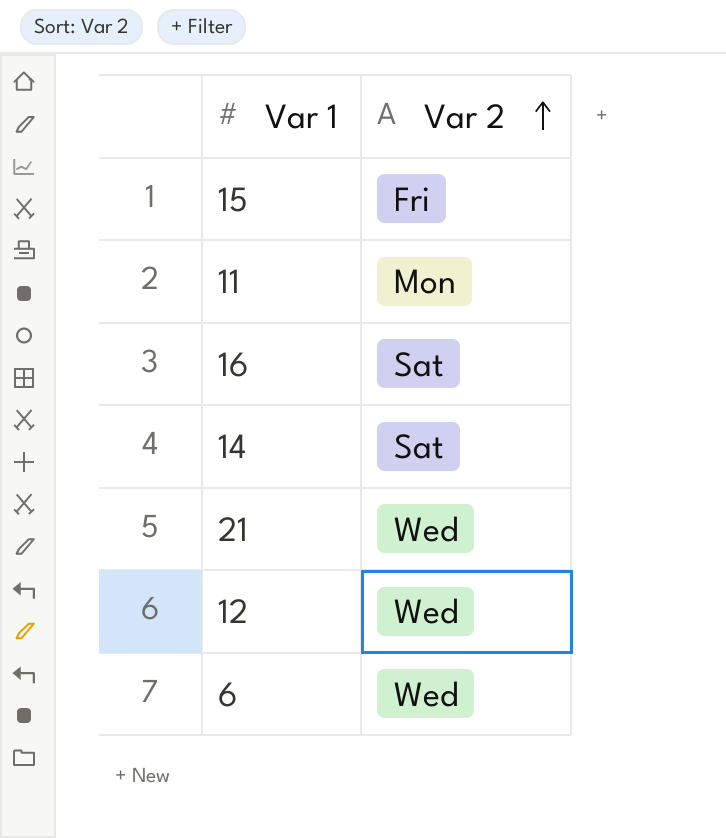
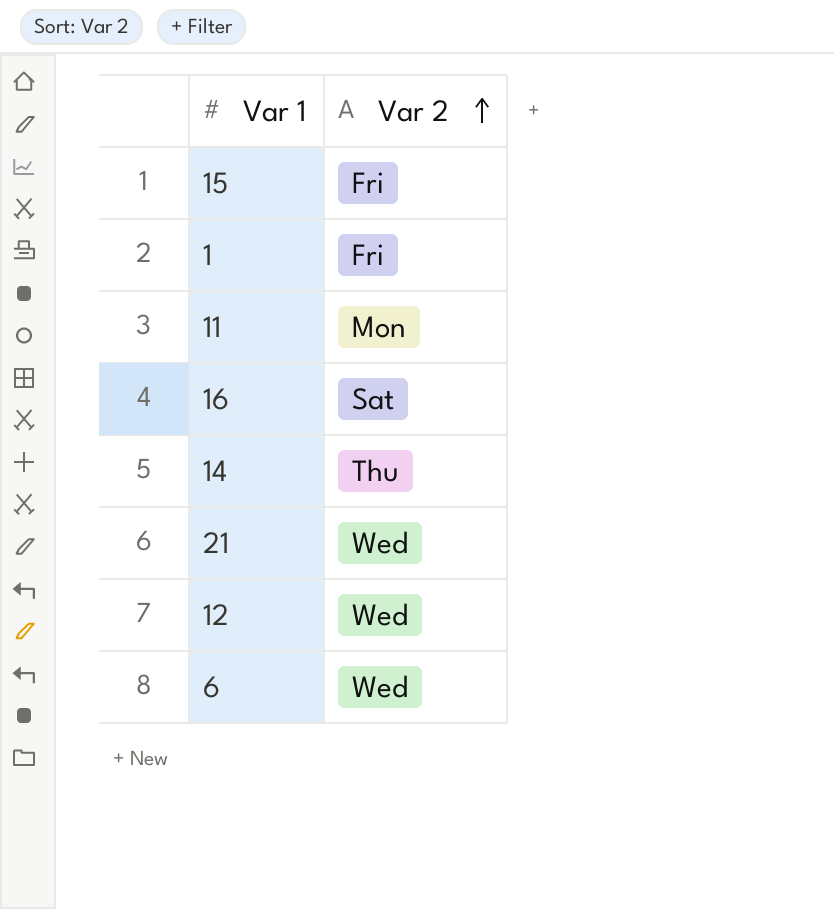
row 1: none -> Fri
14 | Var 2: Sat -> Thu

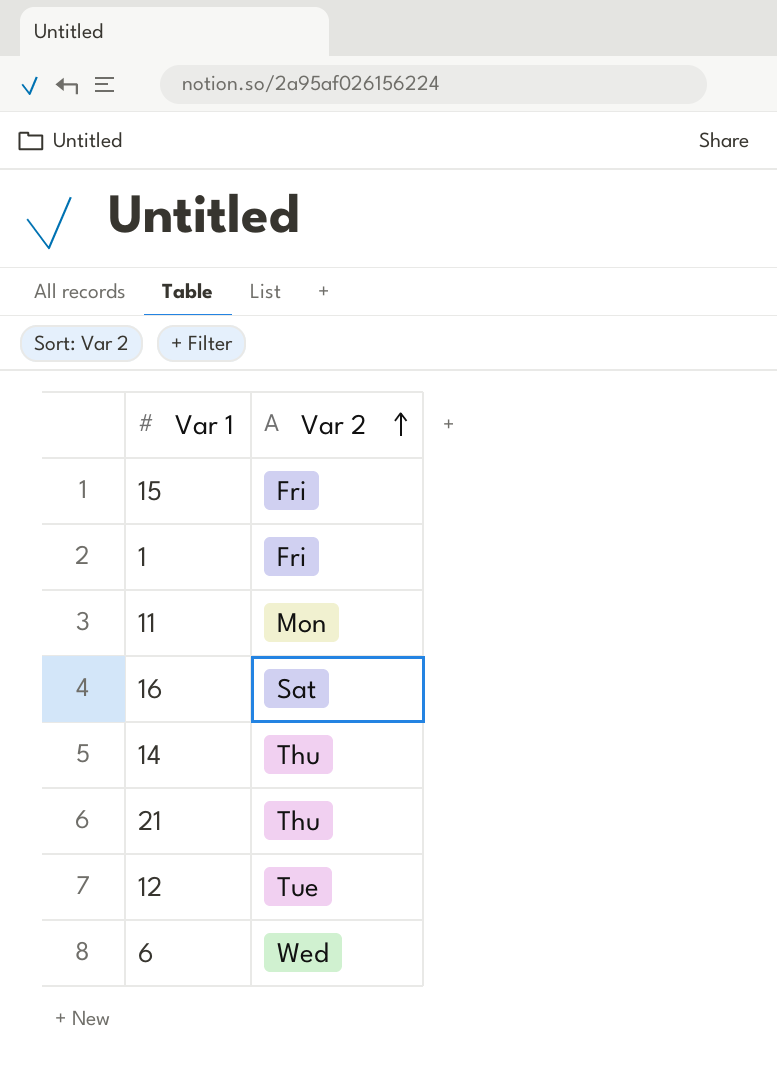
21 | Var 2: Wed -> Thu
12 | Var 2: Wed -> Tue

